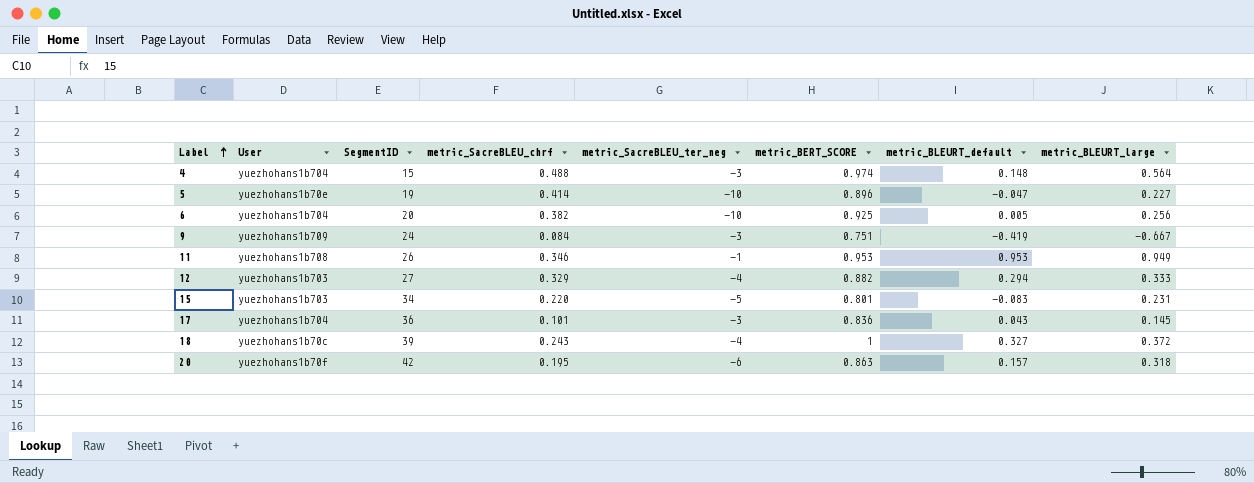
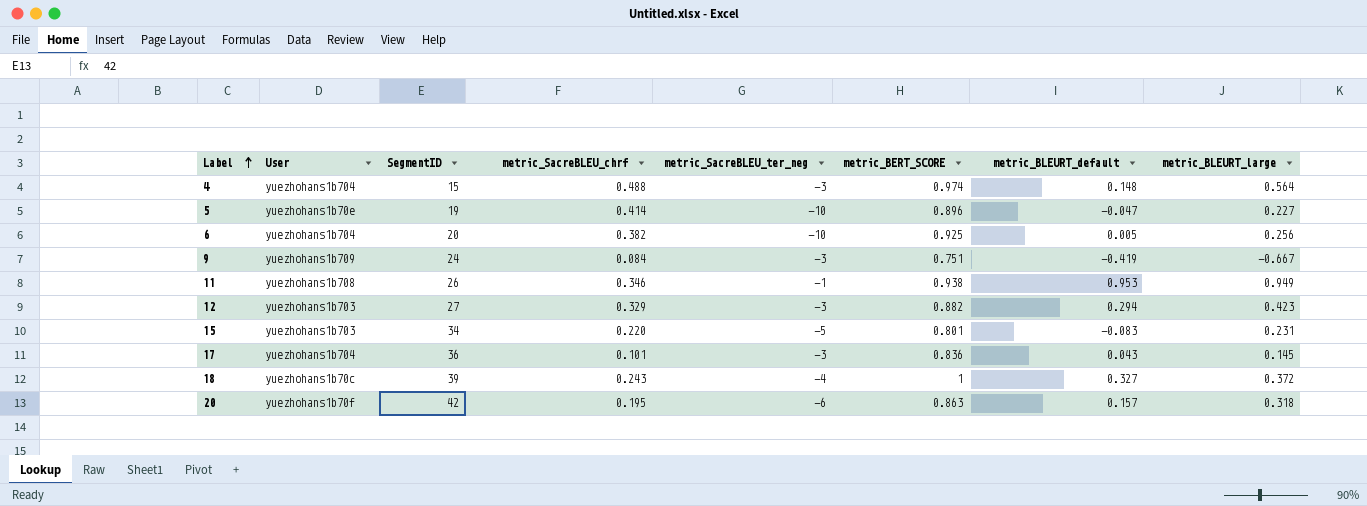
11 | metric_BERT_SCORE: 0.953 -> 0.938
12 | metric_SacreBLEU_ter_neg: -4 -> -3
12 | metric_BLEURT_large: 0.333 -> 0.423

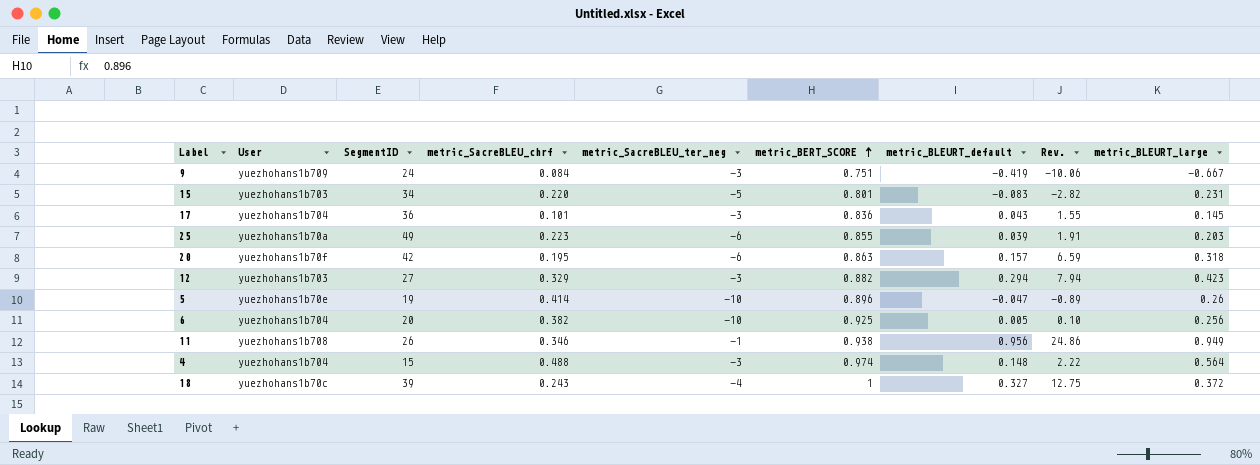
row order: Label ascending -> metric_BERT_SCORE ascending
column Rev. | formula: none -> [SegmentID] * [metric_BLEURT_default]
row 25: none -> yuezhohans1b70a | 49 | 0.223 | -6 | 0.855 | 0.039 | 1.91 | 0.203
5 | metric_BLEURT_large: 0.227 -> 0.26
11 | metric_BLEURT_default: 0.953 -> 0.956

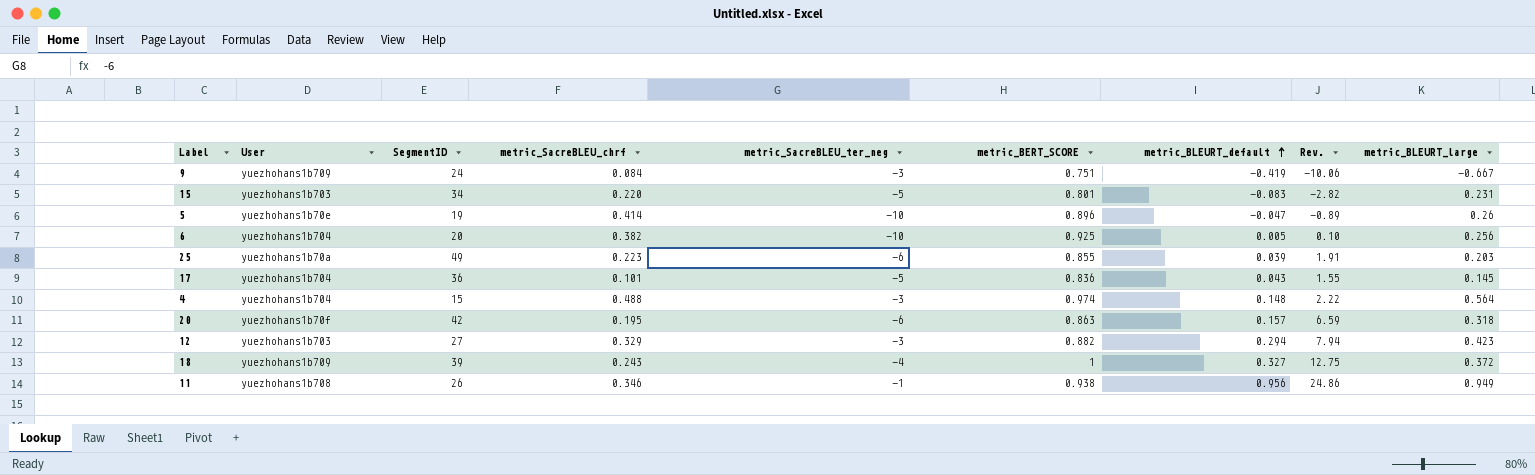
row order: metric_BERT_SCORE ascending -> metric_BLEURT_default ascending
17 | metric_SacreBLEU_ter_neg: -3 -> -5
18 | User: yuezhohans1b70c -> yuezhohans1b709

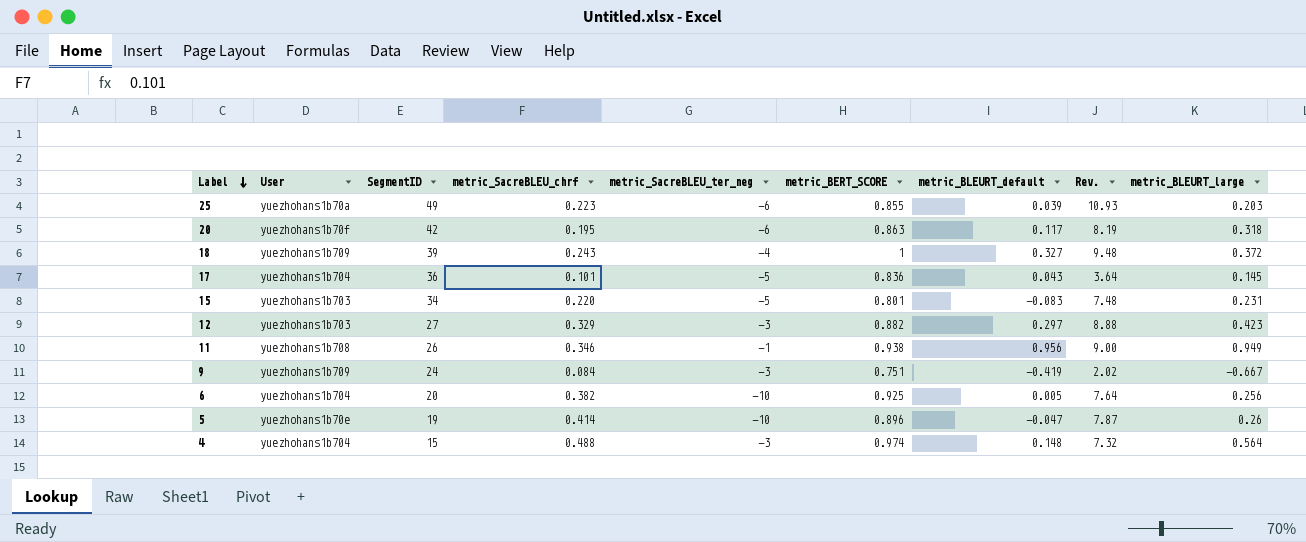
row order: metric_BLEURT_default ascending -> Label descending
column Rev. | formula: [SegmentID] * [metric_BLEURT_default] -> [SegmentID] * [metric_SacreBLEU_chrf]
20 | metric_BLEURT_default: 0.157 -> 0.117
12 | metric_BLEURT_default: 0.294 -> 0.297

